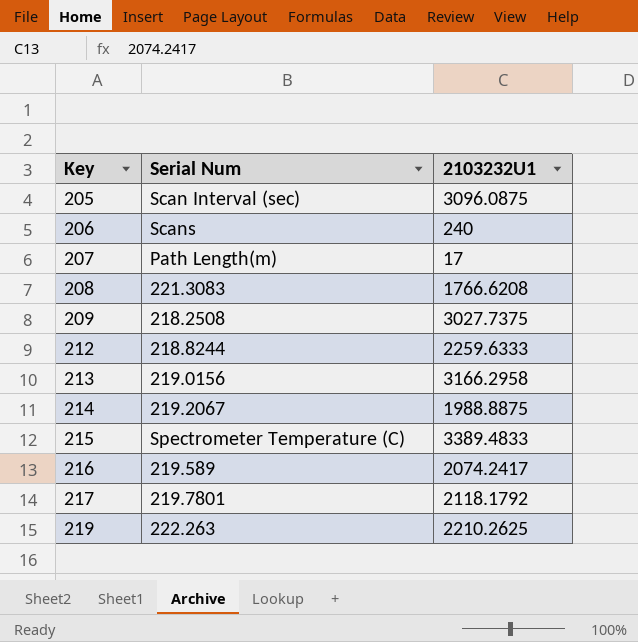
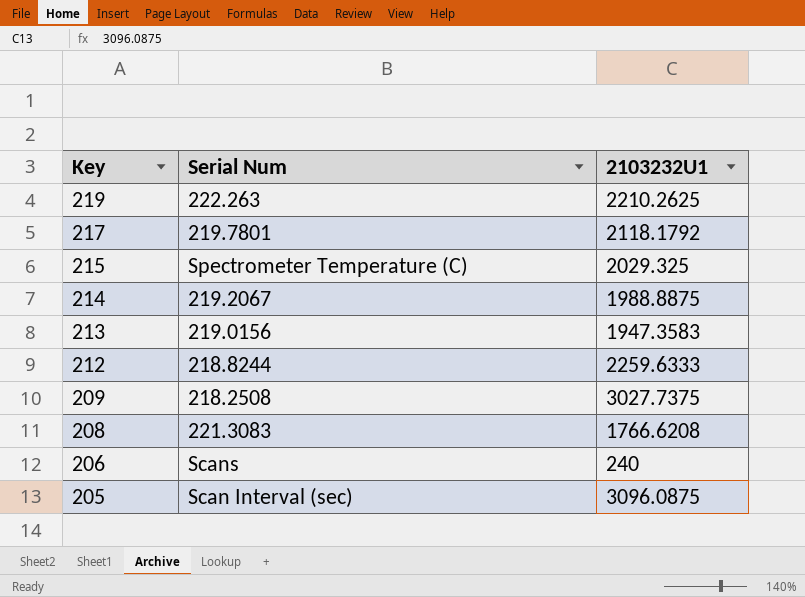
row order: Key ascending -> Key descending
row 207: Path Length(m) | 17 -> none
row 216: 219.589 | 2074.2417 -> none
215 | 2103232U1: 3389.4833 -> 2029.325
213 | 2103232U1: 3166.2958 -> 1947.3583

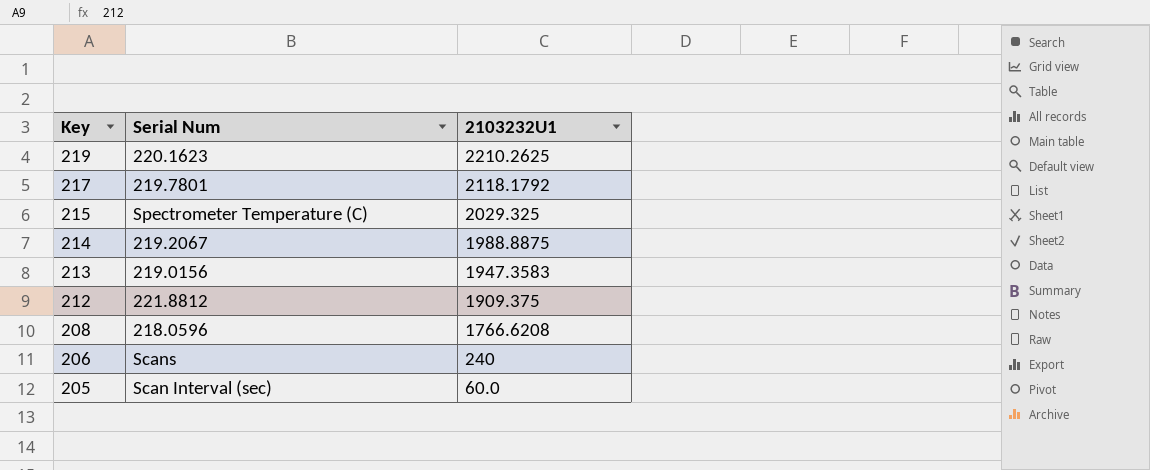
row 209: 218.2508 | 3027.7375 -> none
219 | Serial Num: 222.263 -> 220.1623
212 | Serial Num: 218.8244 -> 221.8812
212 | 2103232U1: 2259.6333 -> 1909.375
208 | Serial Num: 221.3083 -> 218.0596
205 | 2103232U1: 3096.0875 -> 60.0

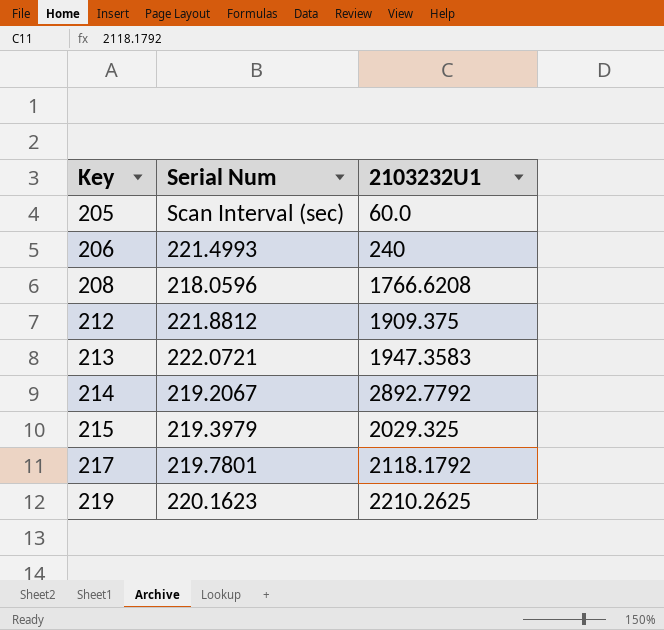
row order: Key descending -> Key ascending
206 | Serial Num: Scans -> 221.4993
213 | Serial Num: 219.0156 -> 222.0721
214 | 2103232U1: 1988.8875 -> 2892.7792
215 | Serial Num: Spectrometer Temperature (C) -> 219.3979

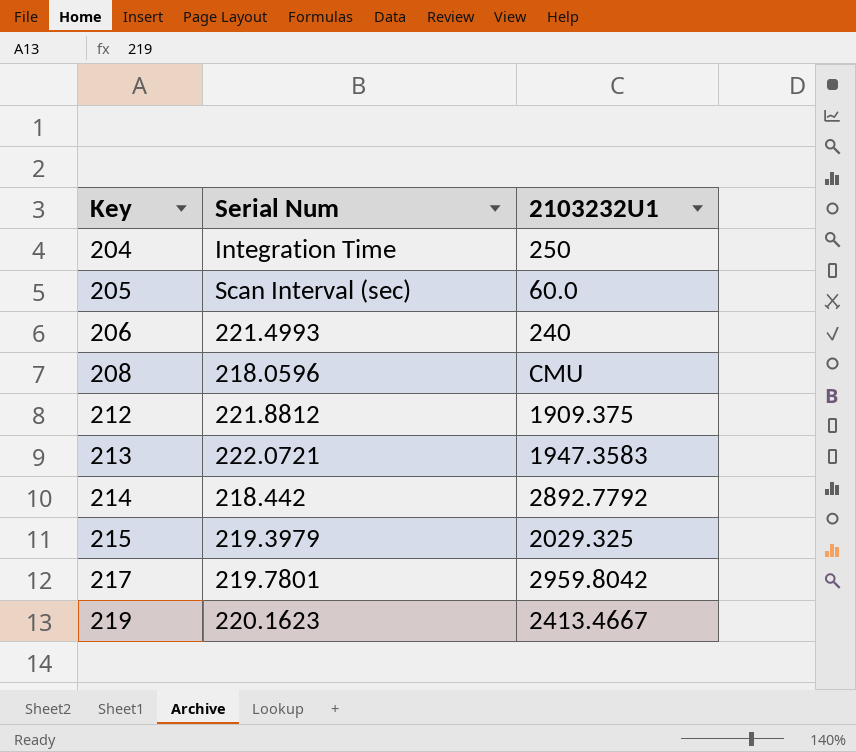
row 204: none -> Integration Time | 250
208 | 2103232U1: 1766.6208 -> CMU
214 | Serial Num: 219.2067 -> 218.442
217 | 2103232U1: 2118.1792 -> 2959.8042
219 | 2103232U1: 2210.2625 -> 2413.4667

